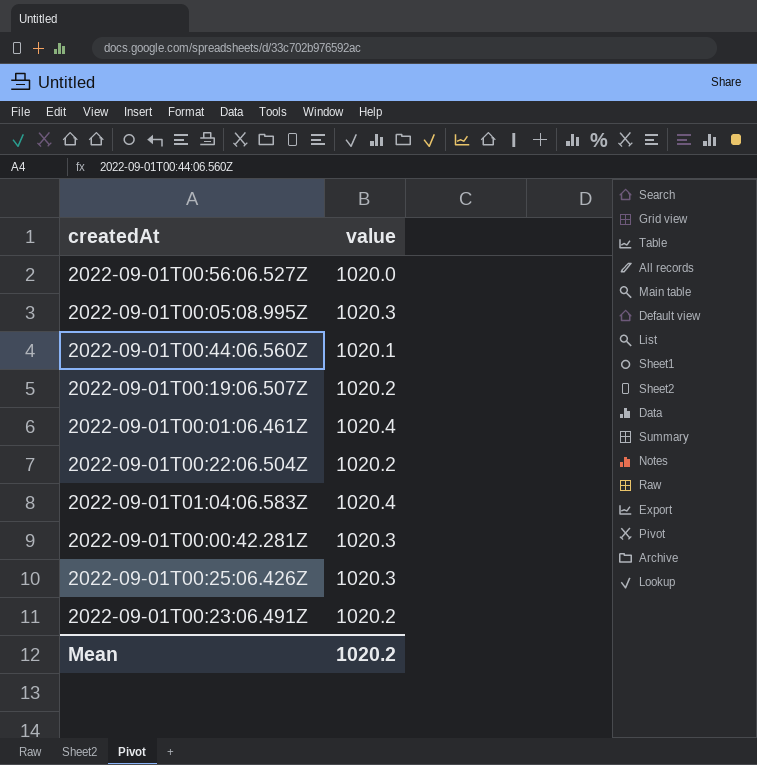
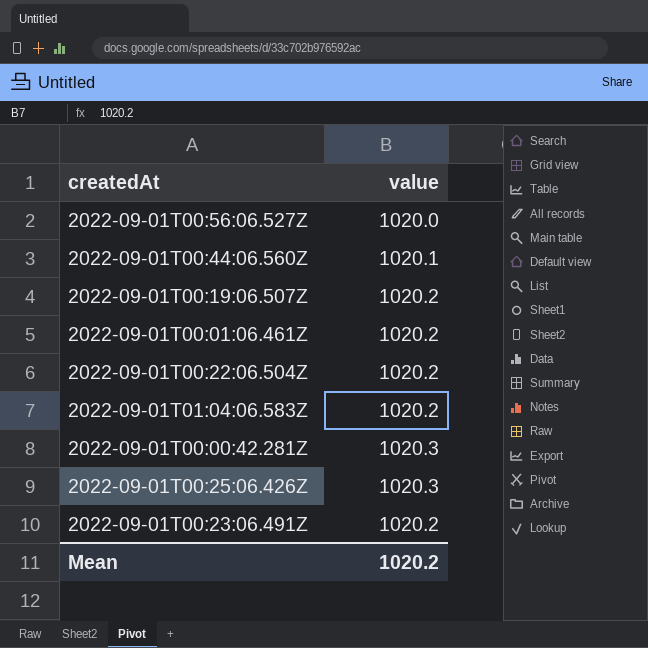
row 2022-09-01T00:05:08.995Z: 1020.3 -> none
2022-09-01T00:01:06.461Z | value: 1020.4 -> 1020.2
2022-09-01T01:04:06.583Z | value: 1020.4 -> 1020.2

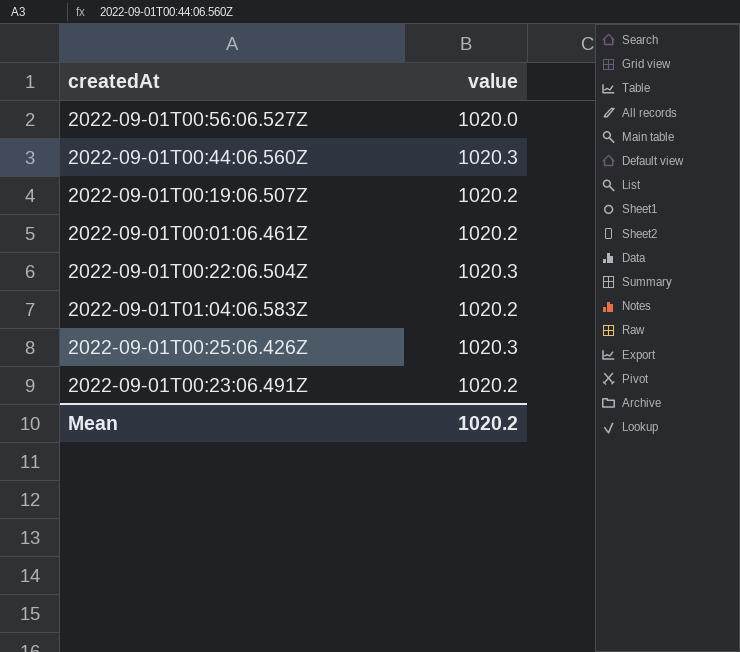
row 2022-09-01T00:00:42.281Z: 1020.3 -> none
2022-09-01T00:44:06.560Z | value: 1020.1 -> 1020.3
2022-09-01T00:22:06.504Z | value: 1020.2 -> 1020.3

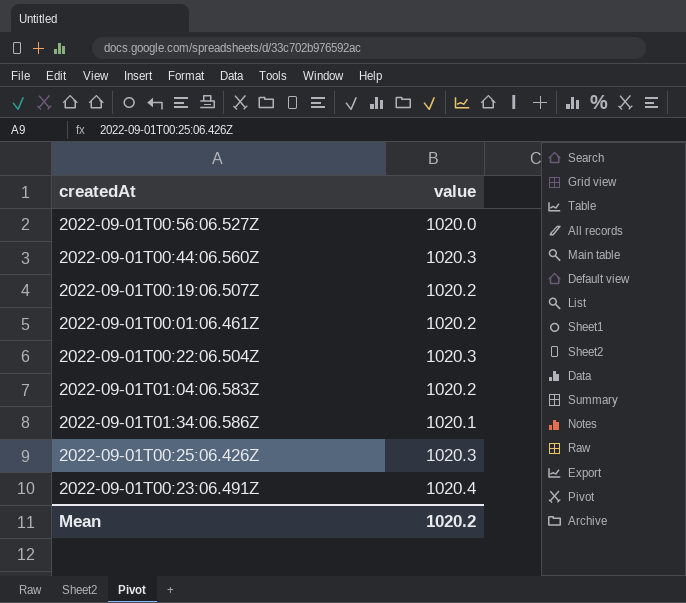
row 2022-09-01T01:34:06.586Z: none -> 1020.1
2022-09-01T00:23:06.491Z | value: 1020.2 -> 1020.4

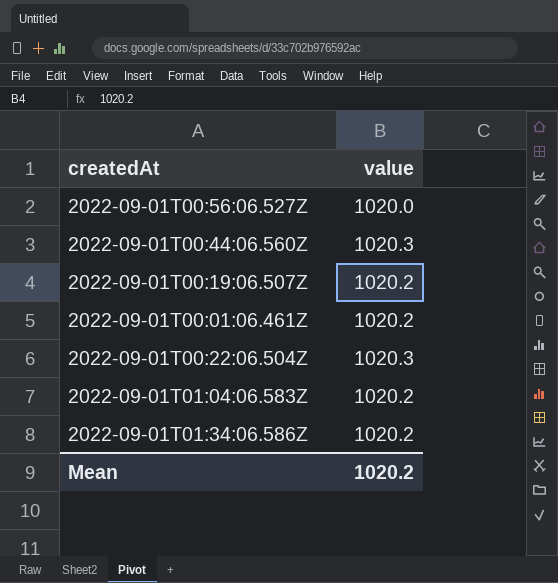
row 2022-09-01T00:25:06.426Z: 1020.3 -> none
row 2022-09-01T00:23:06.491Z: 1020.4 -> none
2022-09-01T01:34:06.586Z | value: 1020.1 -> 1020.2

